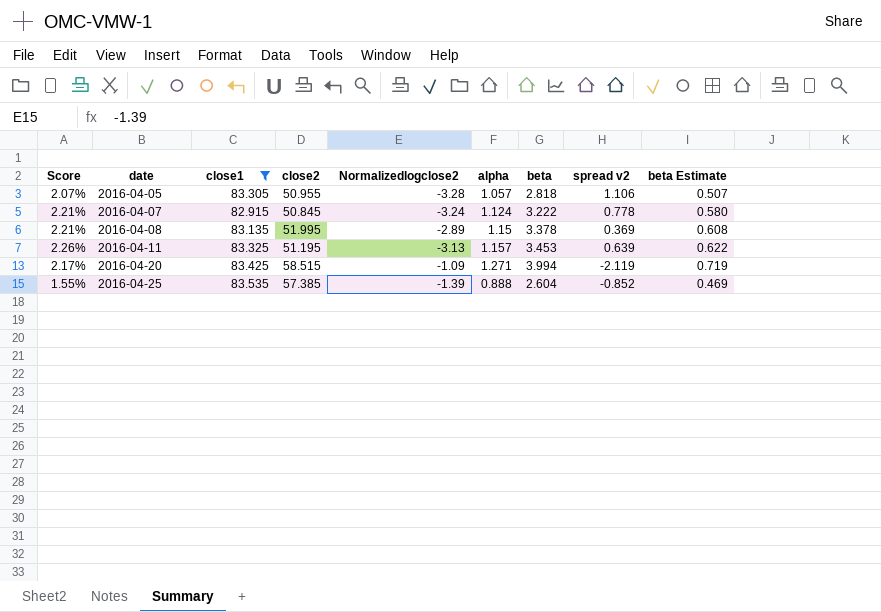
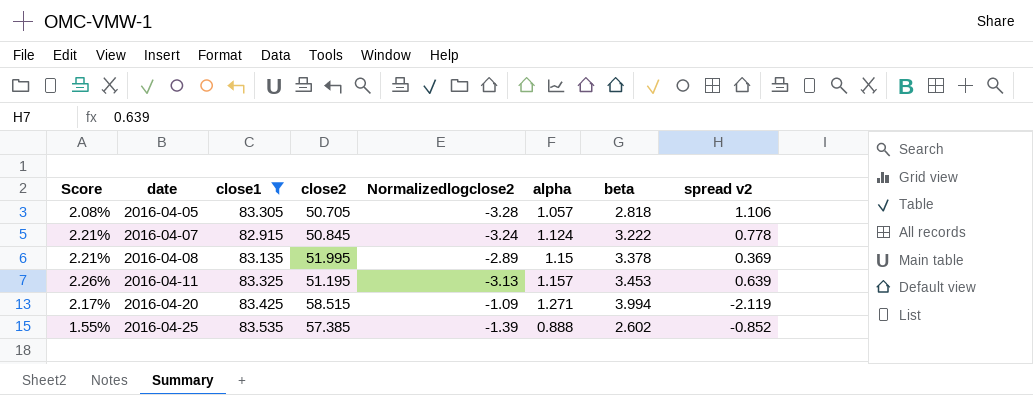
column beta Estimate | formula: [beta] * 0.18 -> none
2016-04-05 | Score: 2.07% -> 2.08%
2016-04-05 | close2: 50.955 -> 50.705
2016-04-25 | beta: 2.604 -> 2.602

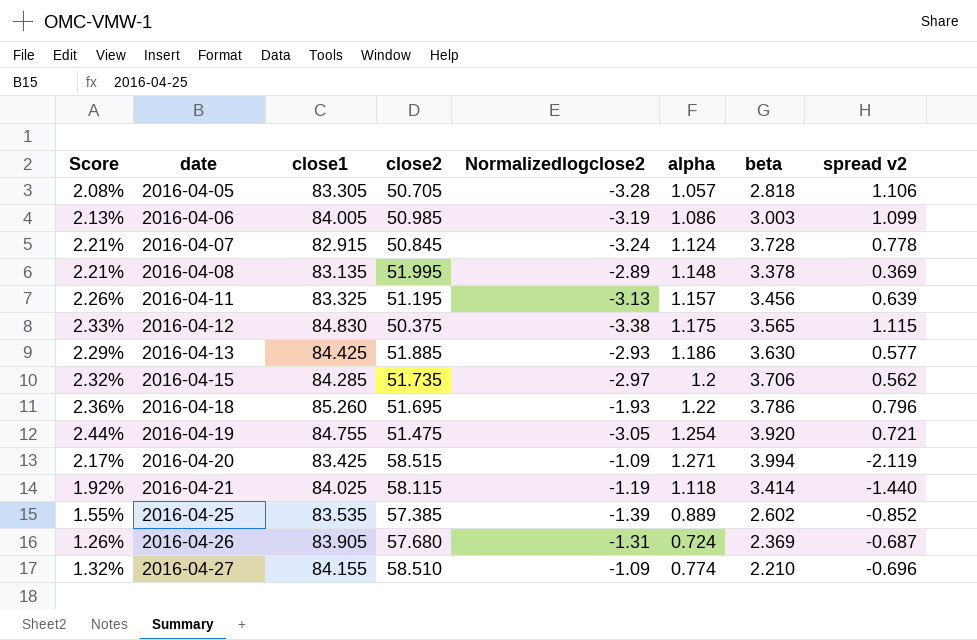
filter: close1 <= 83.535 -> none
2016-04-07 | beta: 3.222 -> 3.728
2016-04-08 | alpha: 1.15 -> 1.148
2016-04-11 | beta: 3.453 -> 3.456
2016-04-25 | alpha: 0.888 -> 0.889

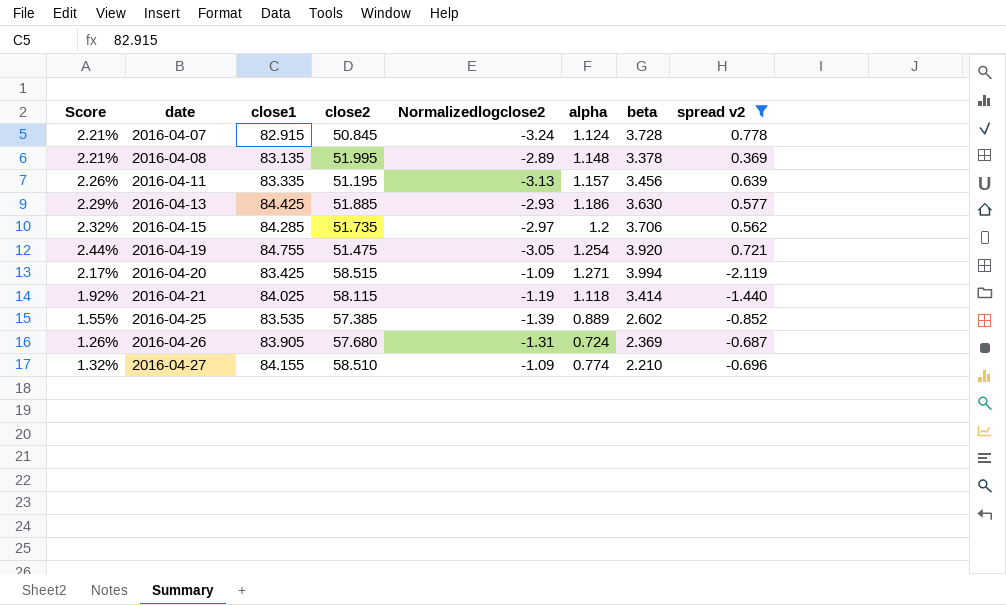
filter: none -> spread v2 <= 0.778
2016-04-11 | close1: 83.325 -> 83.335

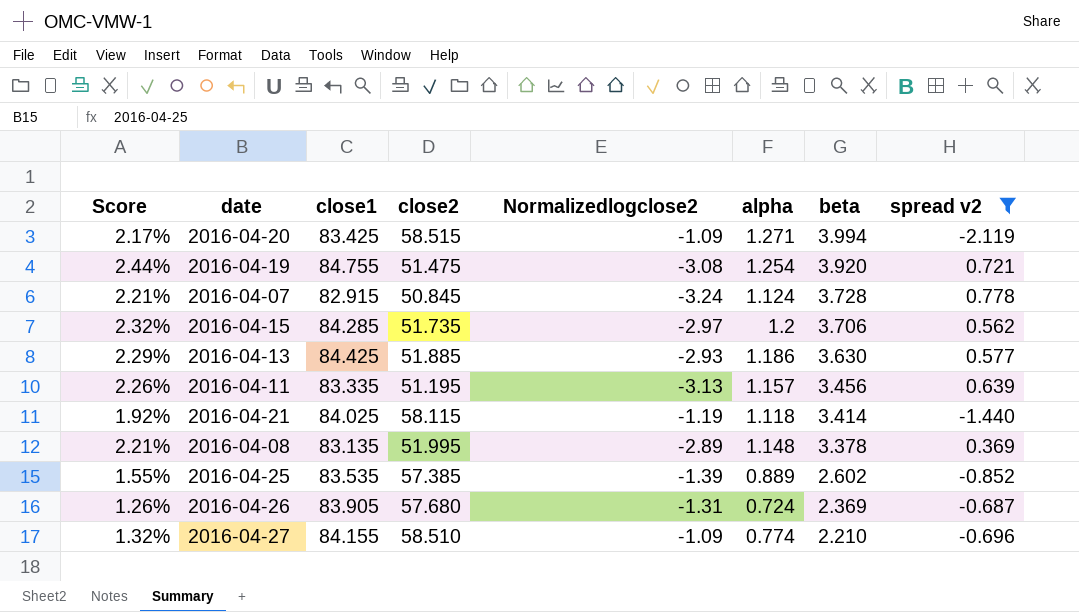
row order: date ascending -> beta descending
2016-04-19 | Normalizedlogclose2: -3.05 -> -3.08

